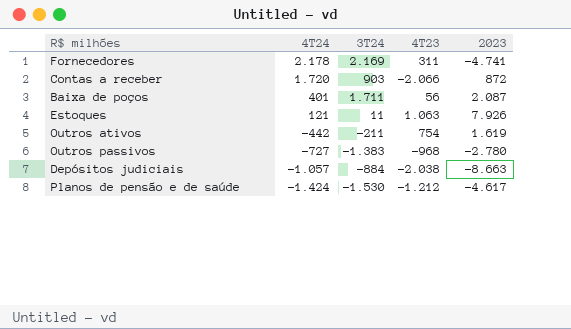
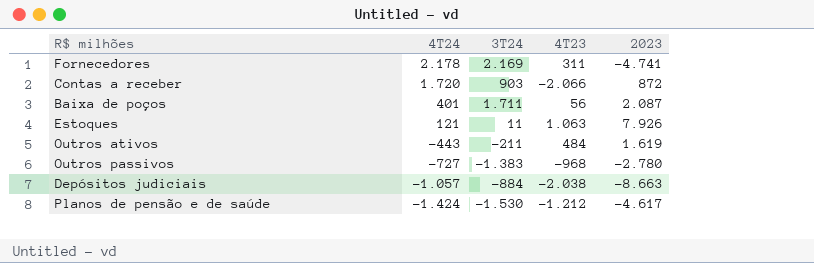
Outros ativos | 4T24: -442 -> -443
Outros ativos | 4T23: 754 -> 484

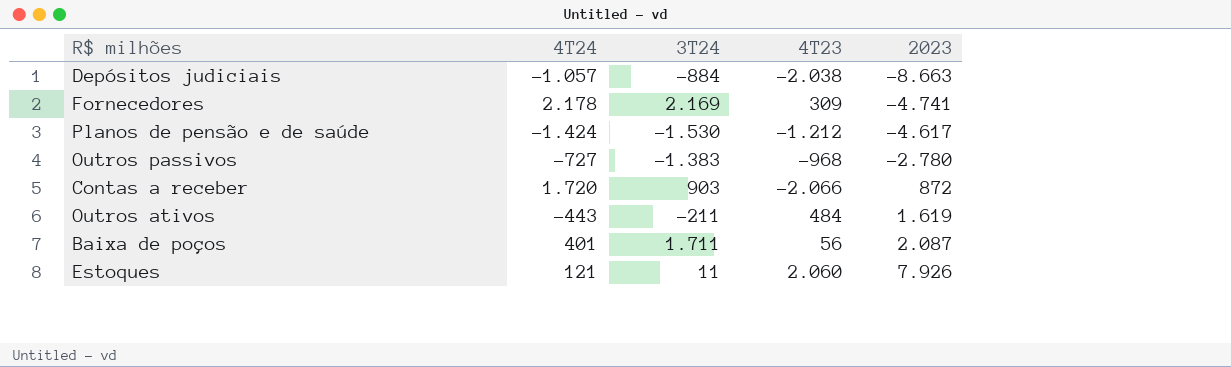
row order: 4T24 descending -> 2023 ascending
Fornecedores | 4T23: 311 -> 309
Estoques | 4T23: 1.063 -> 2.060

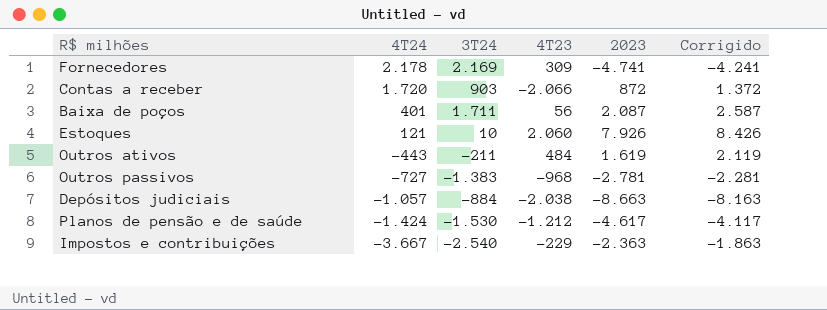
row order: 2023 ascending -> 4T24 descending
column Corrigido | formula: none -> [2023] + 500
Estoques | 3T24: 11 -> 10
Outros passivos | 2023: -2.780 -> -2.781
row Impostos e contribuições: none -> -3.667 | -2.540 | -229 | -2.363 | -1.863

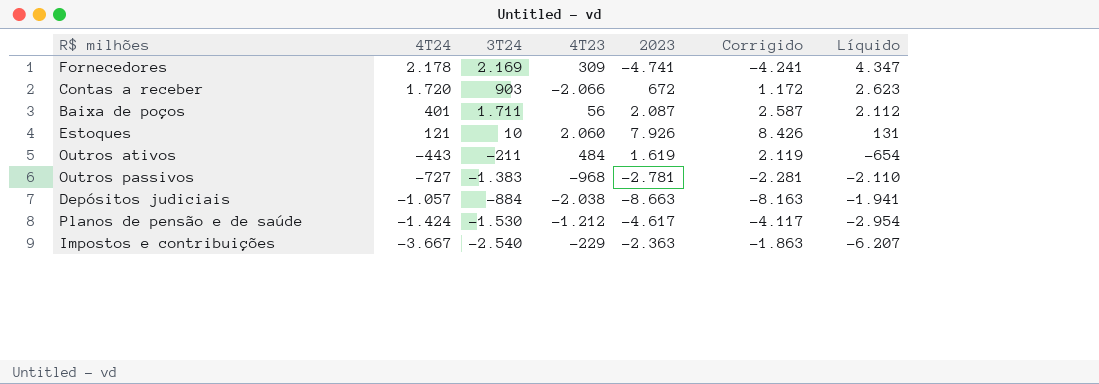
column Líquido | formula: none -> [4T24] + [3T24]
Contas a receber | 2023: 872 -> 672
Contas a receber | Corrigido: 1.372 -> 1.172

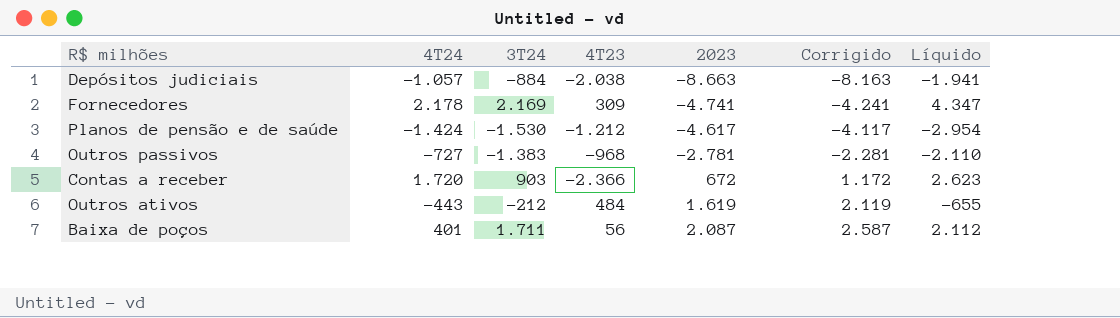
row order: 4T24 descending -> 2023 ascending
row Estoques: 121 | 10 | 2.060 | 7.926 | 8.426 | 131 -> none
row Impostos e contribuições: -3.667 | -2.540 | -229 | -2.363 | -1.863 | -6.207 -> none
Contas a receber | 4T23: -2.066 -> -2.366
Outros ativos | 3T24: -211 -> -212
Outros ativos | Líquido: -654 -> -655

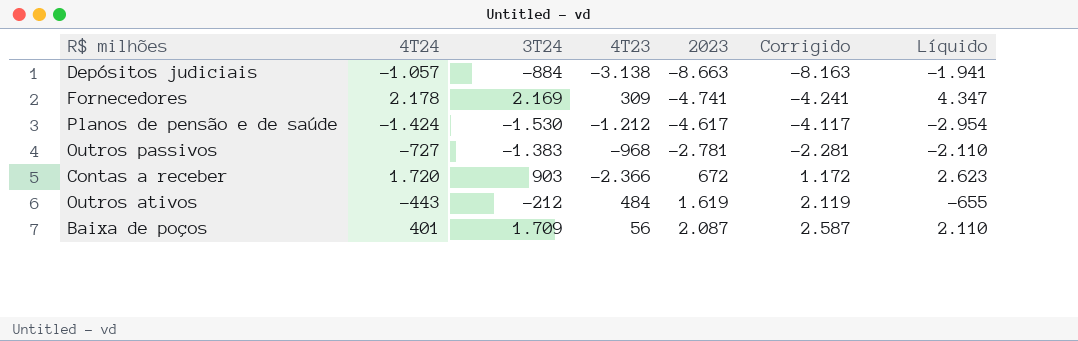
Depósitos judiciais | 4T23: -2.038 -> -3.138
Baixa de poços | 3T24: 1.711 -> 1.709
Baixa de poços | Líquido: 2.112 -> 2.110

